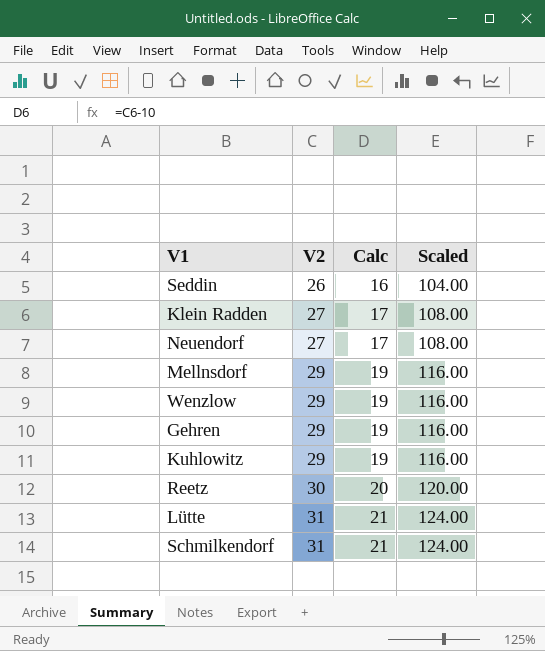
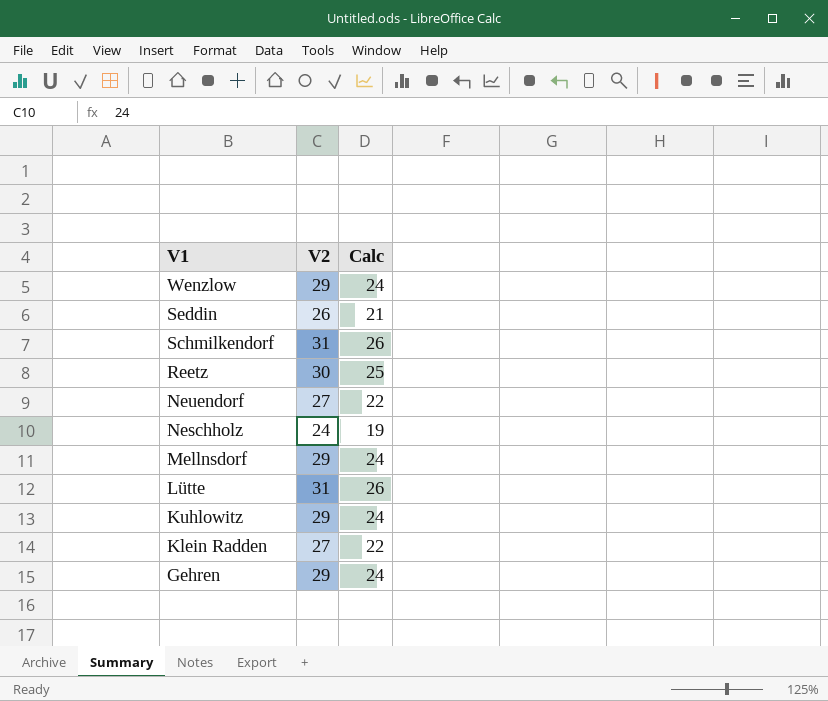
row order: V2 ascending -> V1 descending
column Scaled | formula: [V2] * 4 -> none
column Calc | formula: [V2] - 10 -> [V2] - 5
row Neschholz: none -> 24 | 19

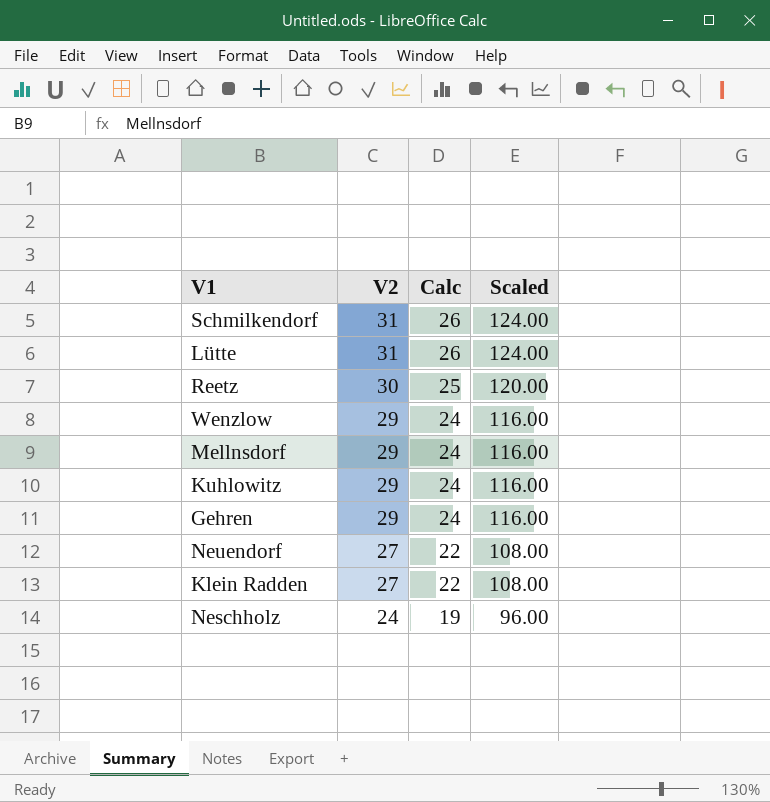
row order: V1 descending -> V2 descending
column Scaled | formula: none -> [V2] * 4
row Seddin: 26 | 21 -> none

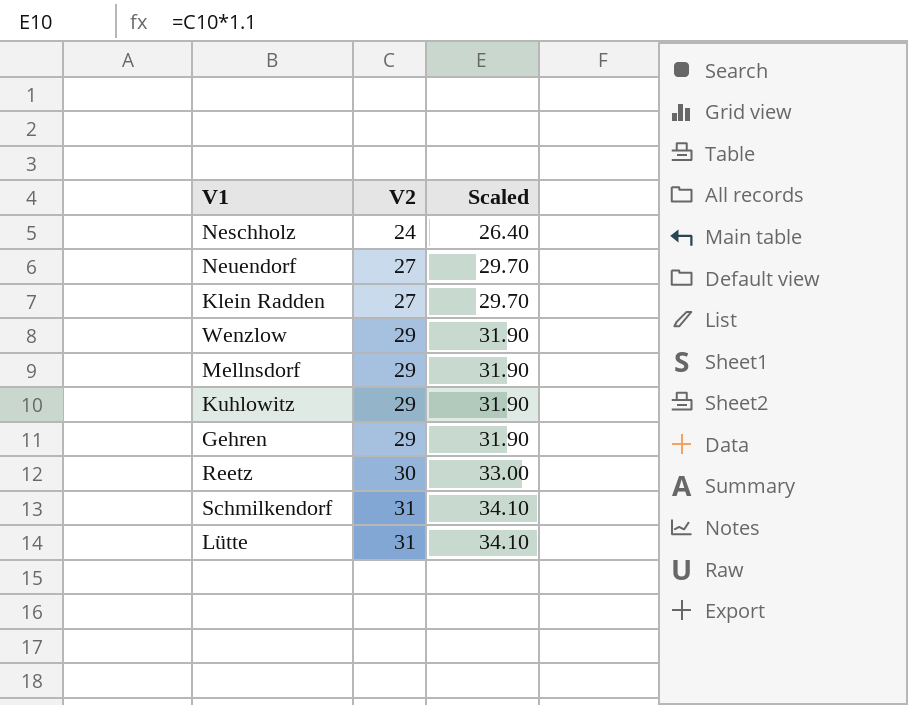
row order: V2 descending -> V2 ascending
column Calc | formula: [V2] - 5 -> none
column Scaled | formula: [V2] * 4 -> [V2] * 1.1

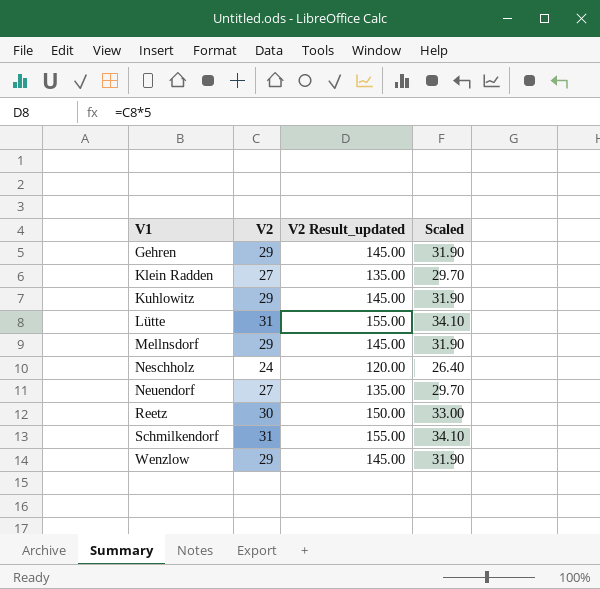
row order: V2 ascending -> V1 ascending
column V2 Result_updated | formula: none -> [V2] * 5

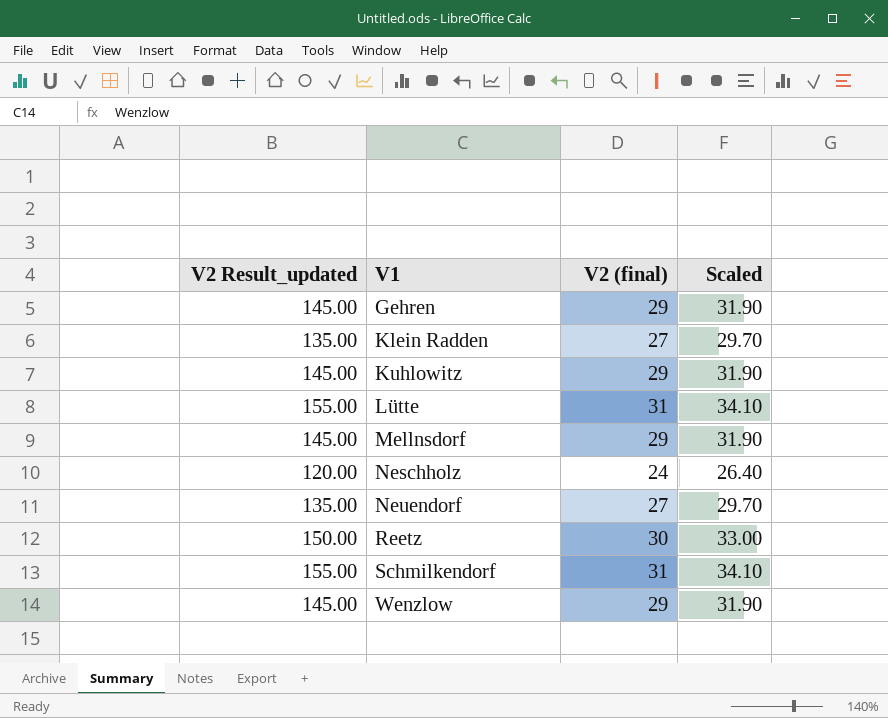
column V2 Result_updated | position: 3 -> 1
column name: V2 -> V2 (final)

